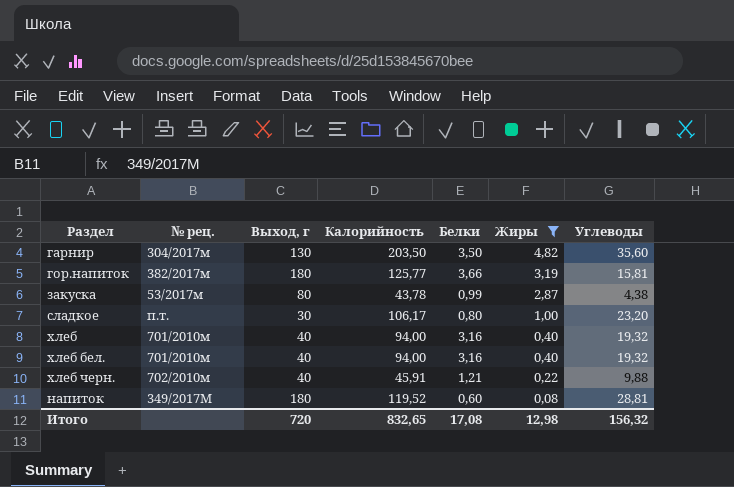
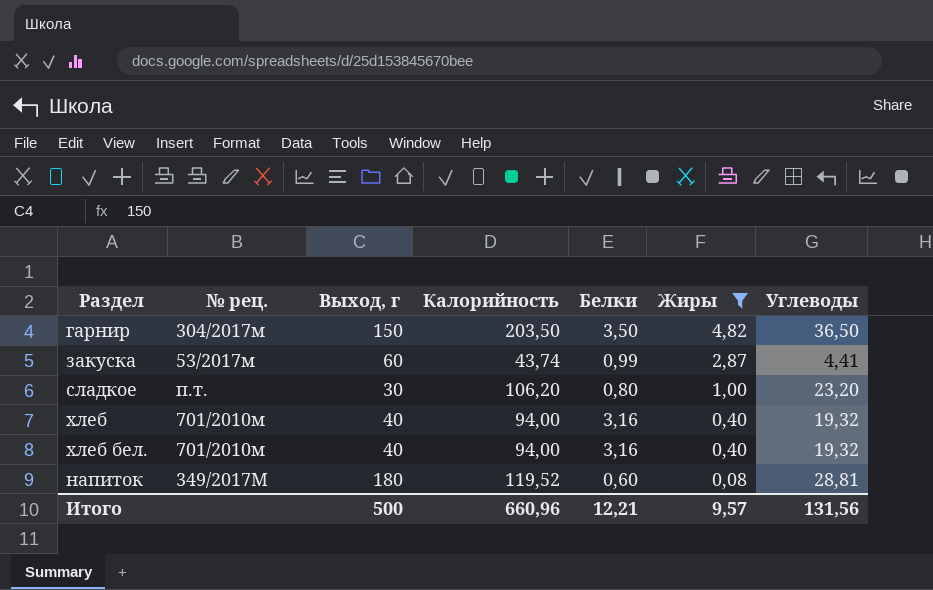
row гор.напиток: 382/2017м | 180 | 125,77 | 3,66 | 3,19 | 15,81 -> none
row хлеб черн.: 702/2010м | 40 | 45,91 | 1,21 | 0,22 | 9,88 -> none
гарнир | Выход, г: 130 -> 150
гарнир | Углеводы: 35,60 -> 36,50
закуска | Выход, г: 80 -> 60
закуска | Калорийность: 43,78 -> 43,74
закуска | Углеводы: 4,38 -> 4,41
сладкое | Калорийность: 106,17 -> 106,20
Итого | Выход, г: 720 -> 500
Итого | Калорийность: 832,65 -> 660,96
Итого | Белки: 17,08 -> 12,21
Итого | Жиры: 12,98 -> 9,57
Итого | Углеводы: 156,32 -> 131,56

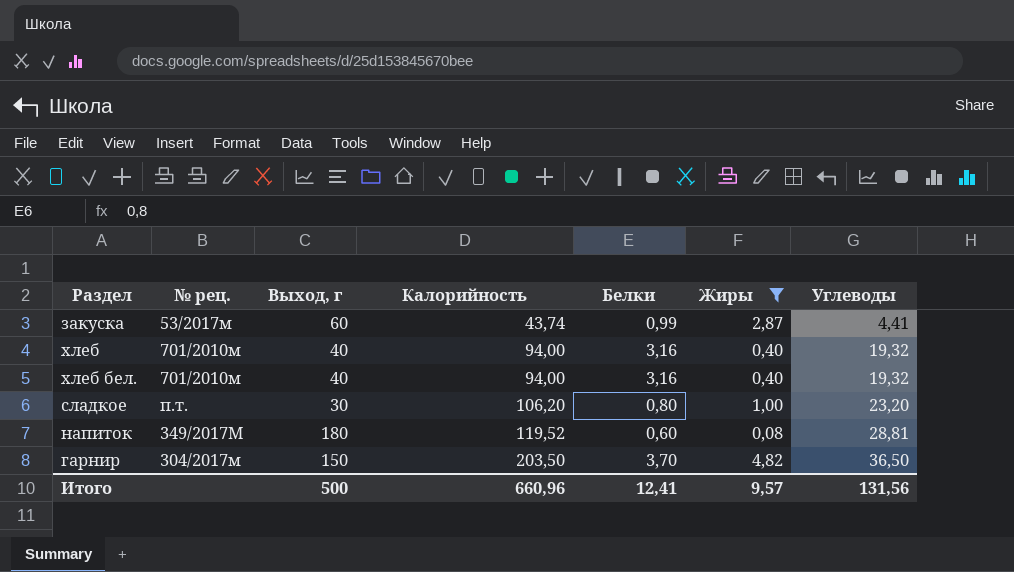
row order: Жиры descending -> Калорийность ascending
гарнир | Белки: 3,50 -> 3,70
Итого | Белки: 12,21 -> 12,41

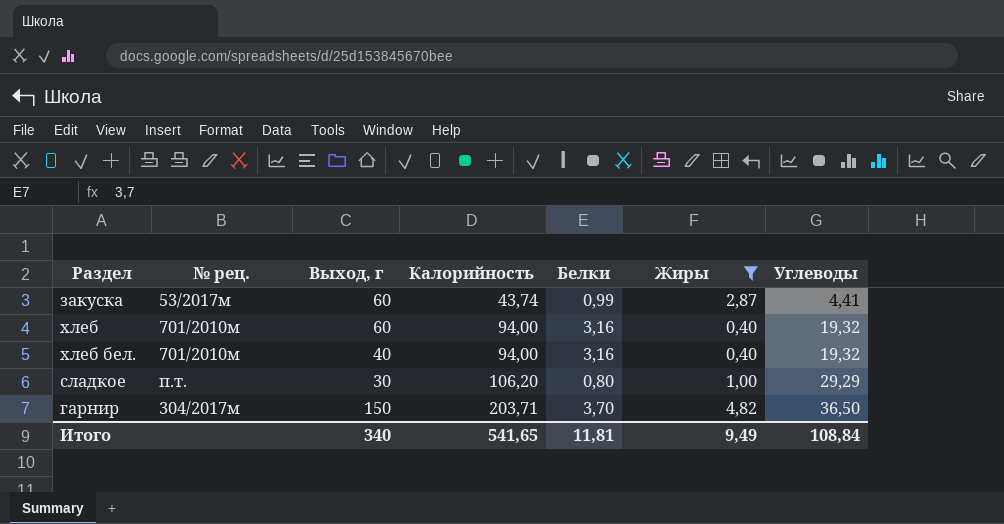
row напиток: 349/2017М | 180 | 119,52 | 0,60 | 0,08 | 28,81 -> none
хлеб | Выход, г: 40 -> 60
сладкое | Углеводы: 23,20 -> 29,29
гарнир | Калорийность: 203,50 -> 203,71
Итого | Выход, г: 500 -> 340
Итого | Калорийность: 660,96 -> 541,65
Итого | Белки: 12,41 -> 11,81
Итого | Жиры: 9,57 -> 9,49
Итого | Углеводы: 131,56 -> 108,84

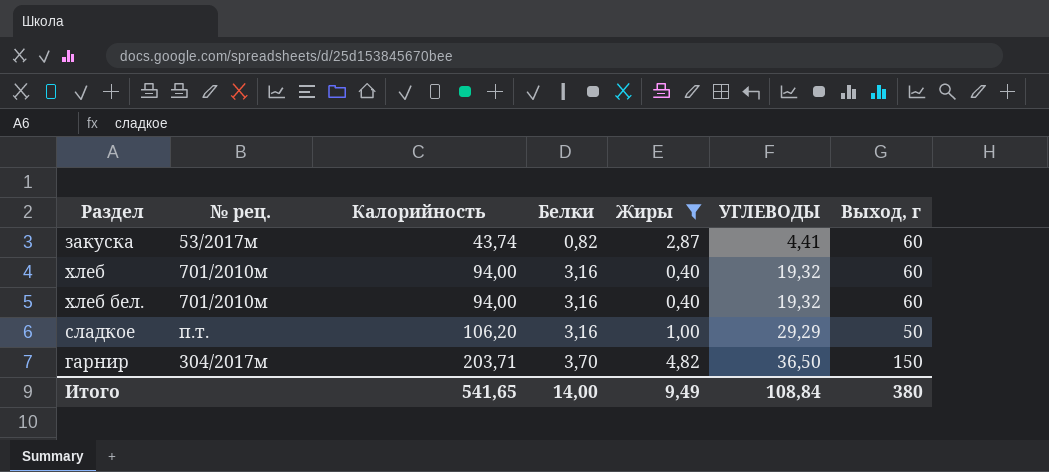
column name: Углеводы -> УГЛЕВОДЫ
column Выход, г | position: 3 -> 7
закуска | Белки: 0,99 -> 0,82
хлеб бел. | Выход, г: 40 -> 60
сладкое | Белки: 0,80 -> 3,16
сладкое | Выход, г: 30 -> 50
Итого | Белки: 11,81 -> 14,00
Итого | Выход, г: 340 -> 380

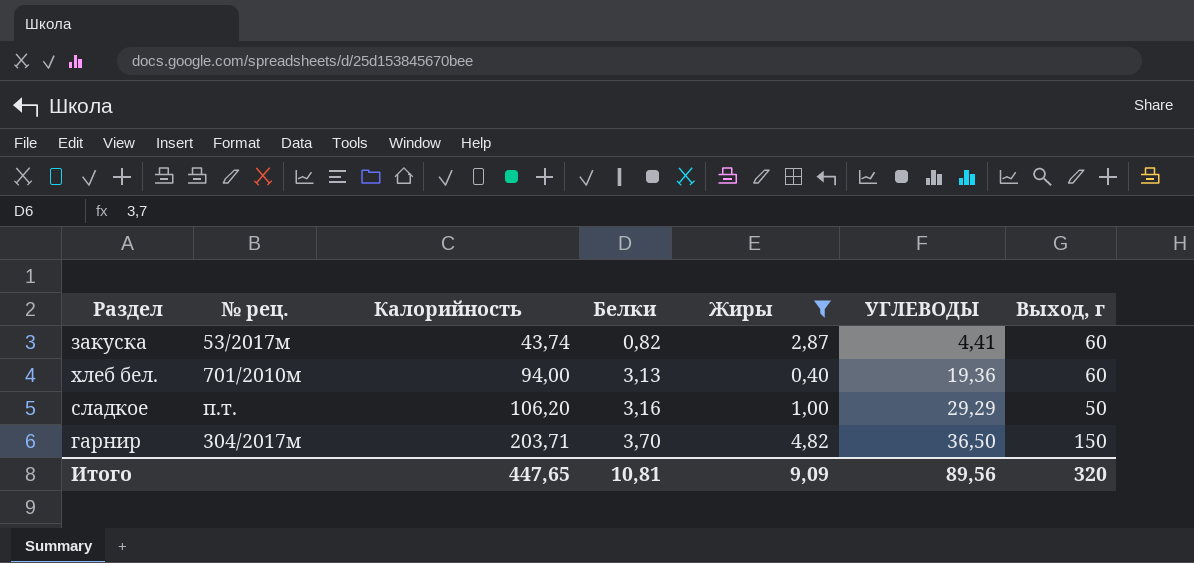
row хлеб: 701/2010м | 94,00 | 3,16 | 0,40 | 19,32 | 60 -> none
хлеб бел. | Белки: 3,16 -> 3,13
хлеб бел. | УГЛЕВОДЫ: 19,32 -> 19,36
Итого | Калорийность: 541,65 -> 447,65
Итого | Белки: 14,00 -> 10,81
Итого | Жиры: 9,49 -> 9,09
Итого | УГЛЕВОДЫ: 108,84 -> 89,56
Итого | Выход, г: 380 -> 320

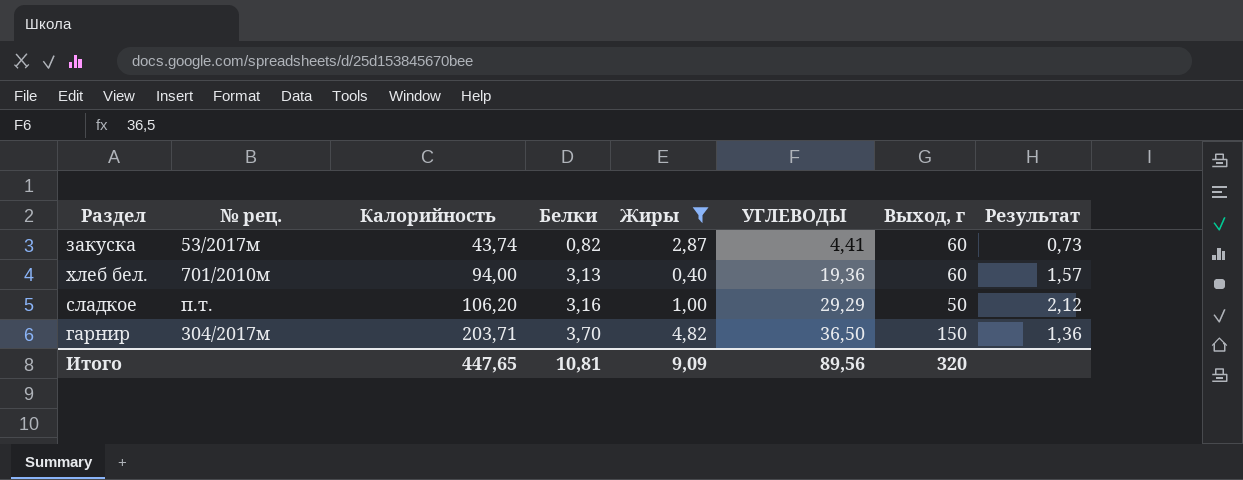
column Результат | formula: none -> [Калорийность] / [Выход, г]

